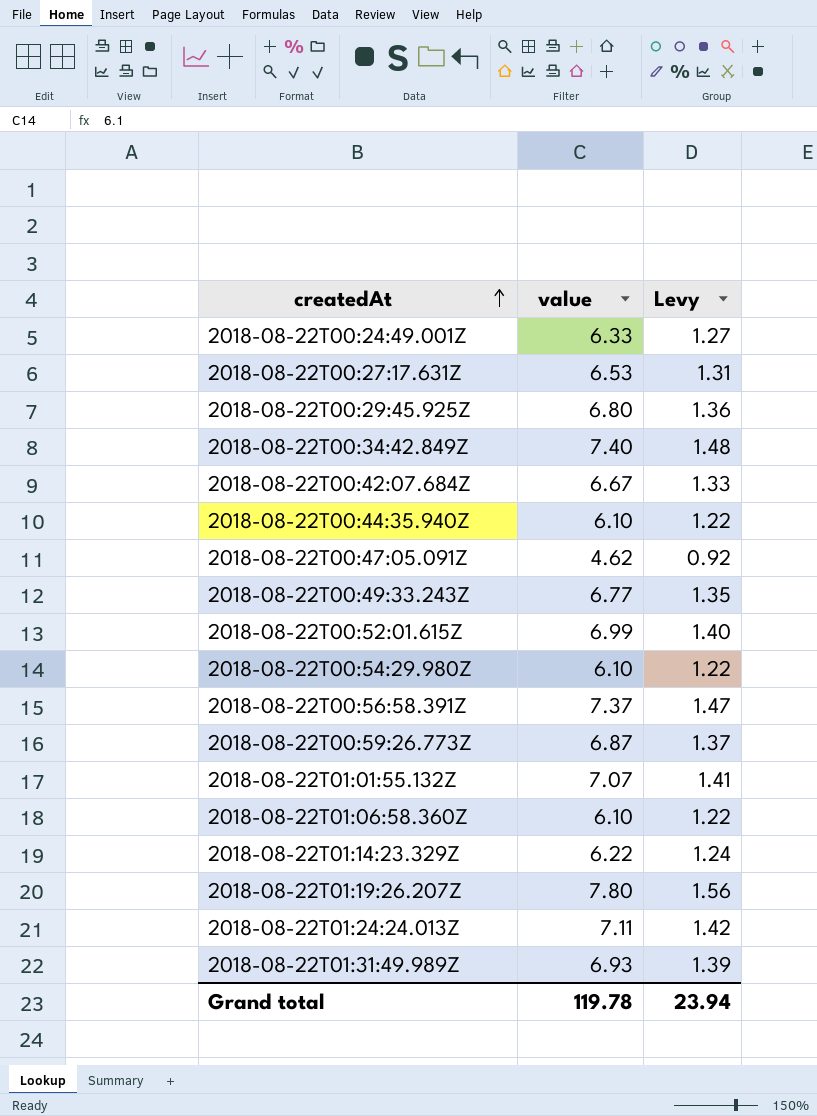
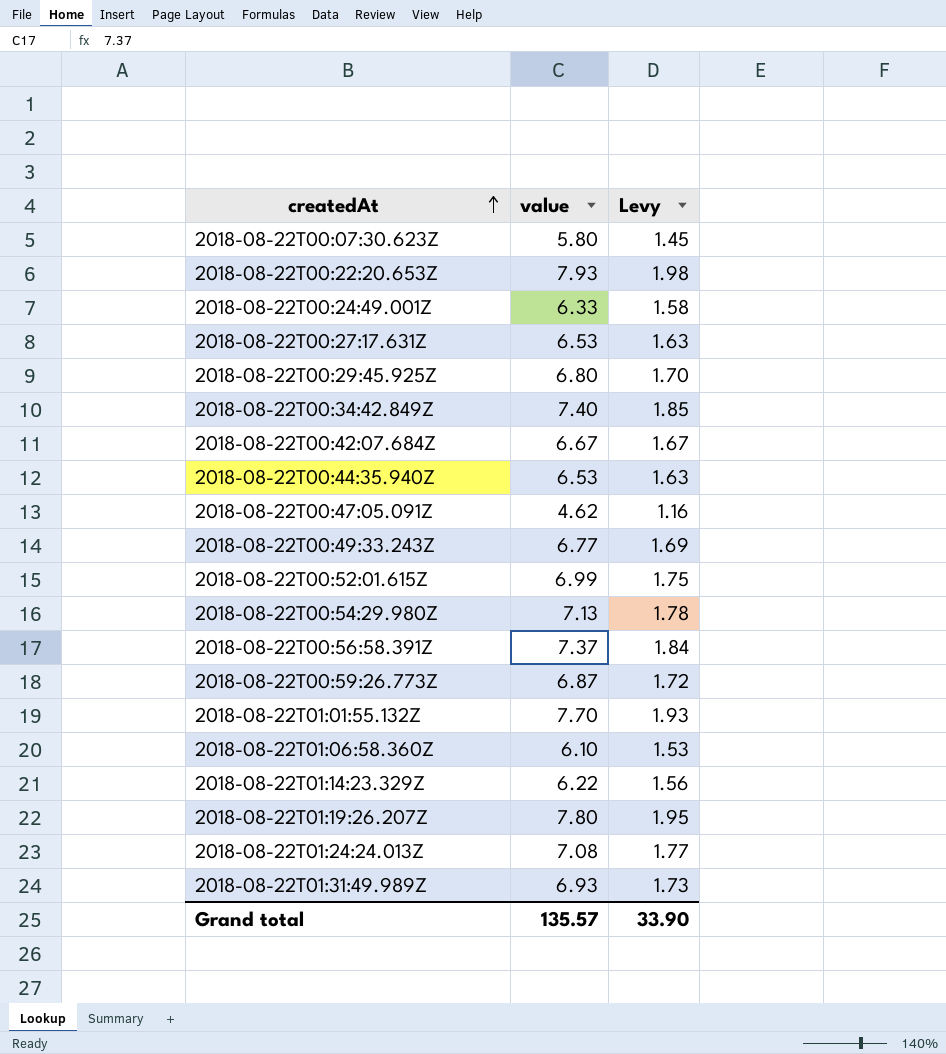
column Levy | formula: [value] * 0.2 -> [value] * 0.25
row 2018-08-22T00:07:30.623Z: none -> 5.80 | 1.45
row 2018-08-22T00:22:20.653Z: none -> 7.93 | 1.98
2018-08-22T00:44:35.940Z | value: 6.10 -> 6.53
2018-08-22T00:54:29.980Z | value: 6.10 -> 7.13
2018-08-22T01:01:55.132Z | value: 7.07 -> 7.70
2018-08-22T01:24:24.013Z | value: 7.11 -> 7.08
Grand total | value: 119.78 -> 135.57
Grand total | Levy: 23.94 -> 33.90

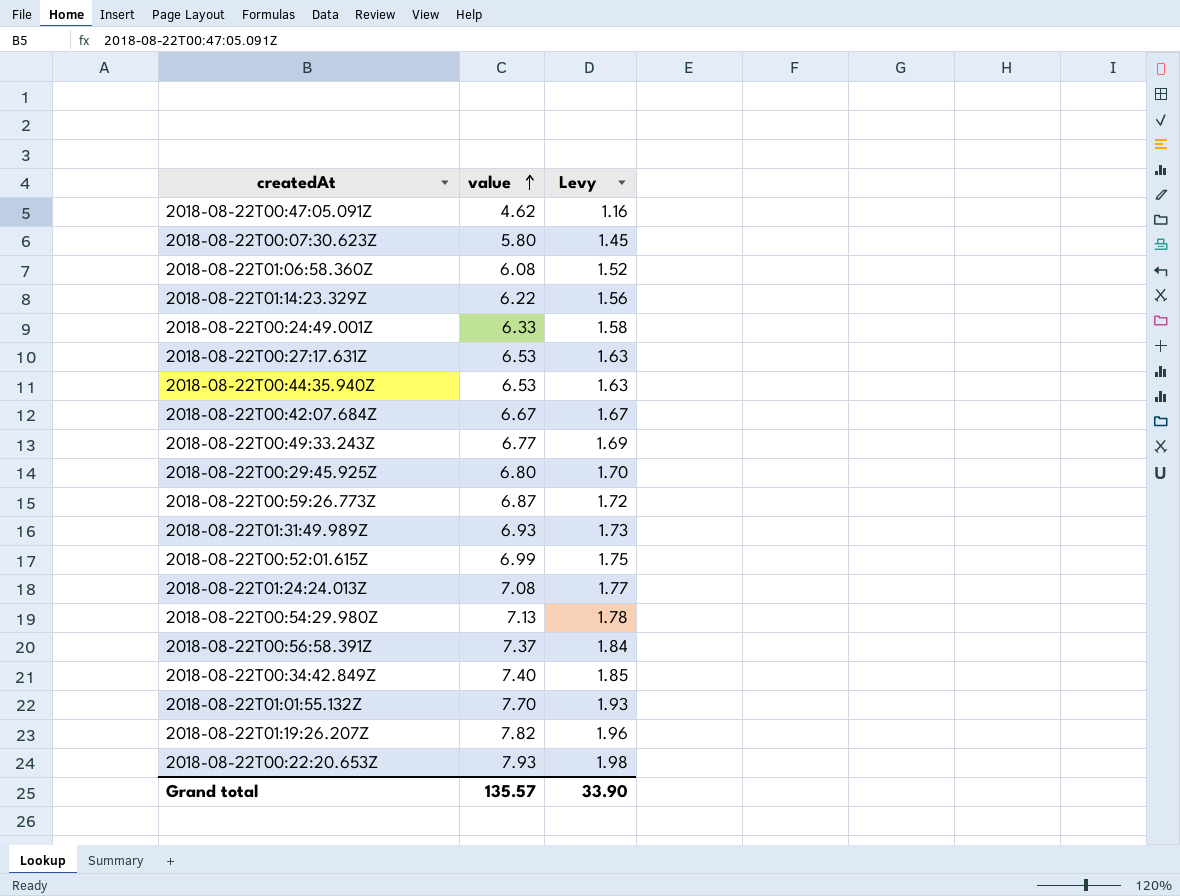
row order: createdAt ascending -> value ascending
2018-08-22T01:06:58.360Z | value: 6.10 -> 6.08
2018-08-22T01:06:58.360Z | Levy: 1.53 -> 1.52
2018-08-22T01:19:26.207Z | value: 7.80 -> 7.82
2018-08-22T01:19:26.207Z | Levy: 1.95 -> 1.96

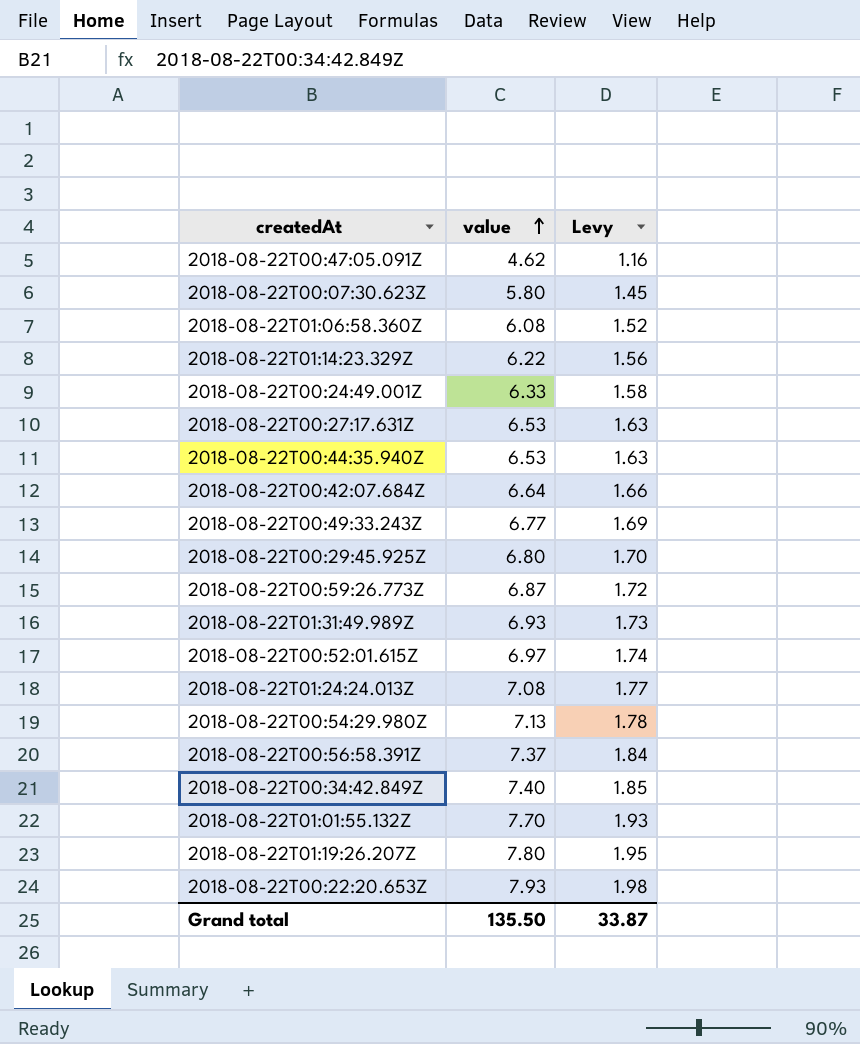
2018-08-22T00:42:07.684Z | value: 6.67 -> 6.64
2018-08-22T00:42:07.684Z | Levy: 1.67 -> 1.66
2018-08-22T00:52:01.615Z | value: 6.99 -> 6.97
2018-08-22T00:52:01.615Z | Levy: 1.75 -> 1.74
2018-08-22T01:19:26.207Z | value: 7.82 -> 7.80
2018-08-22T01:19:26.207Z | Levy: 1.96 -> 1.95
Grand total | value: 135.57 -> 135.50
Grand total | Levy: 33.90 -> 33.87

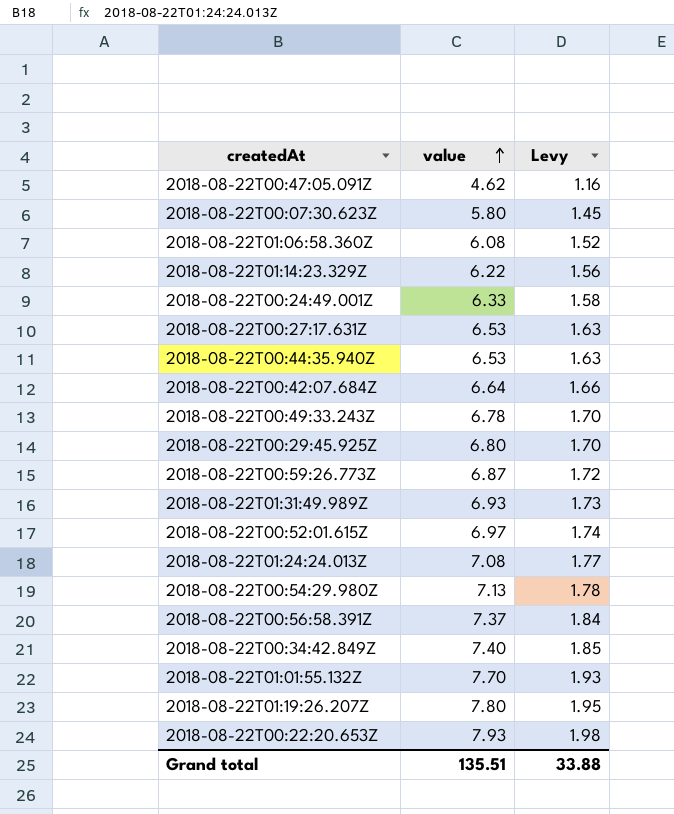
2018-08-22T00:49:33.243Z | value: 6.77 -> 6.78
2018-08-22T00:49:33.243Z | Levy: 1.69 -> 1.70
Grand total | value: 135.50 -> 135.51
Grand total | Levy: 33.87 -> 33.88

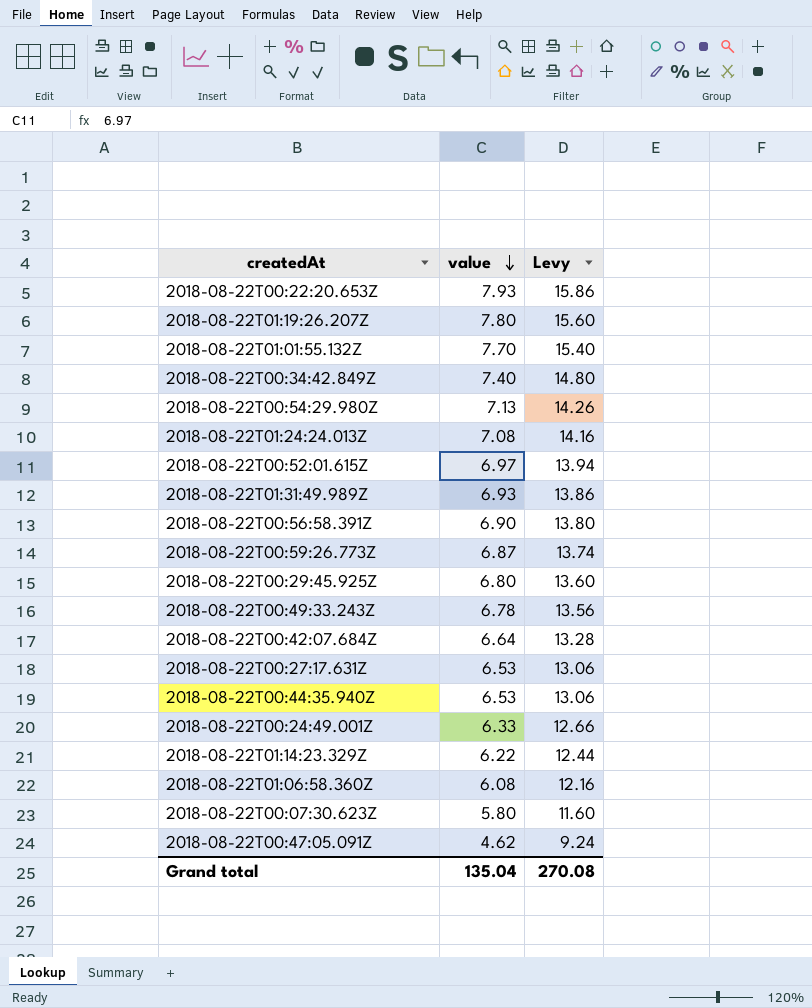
row order: value ascending -> value descending
column Levy | formula: [value] * 0.25 -> [value] * 2
2018-08-22T00:56:58.391Z | value: 7.37 -> 6.90
Grand total | value: 135.51 -> 135.04
Grand total | Levy: 33.88 -> 270.08

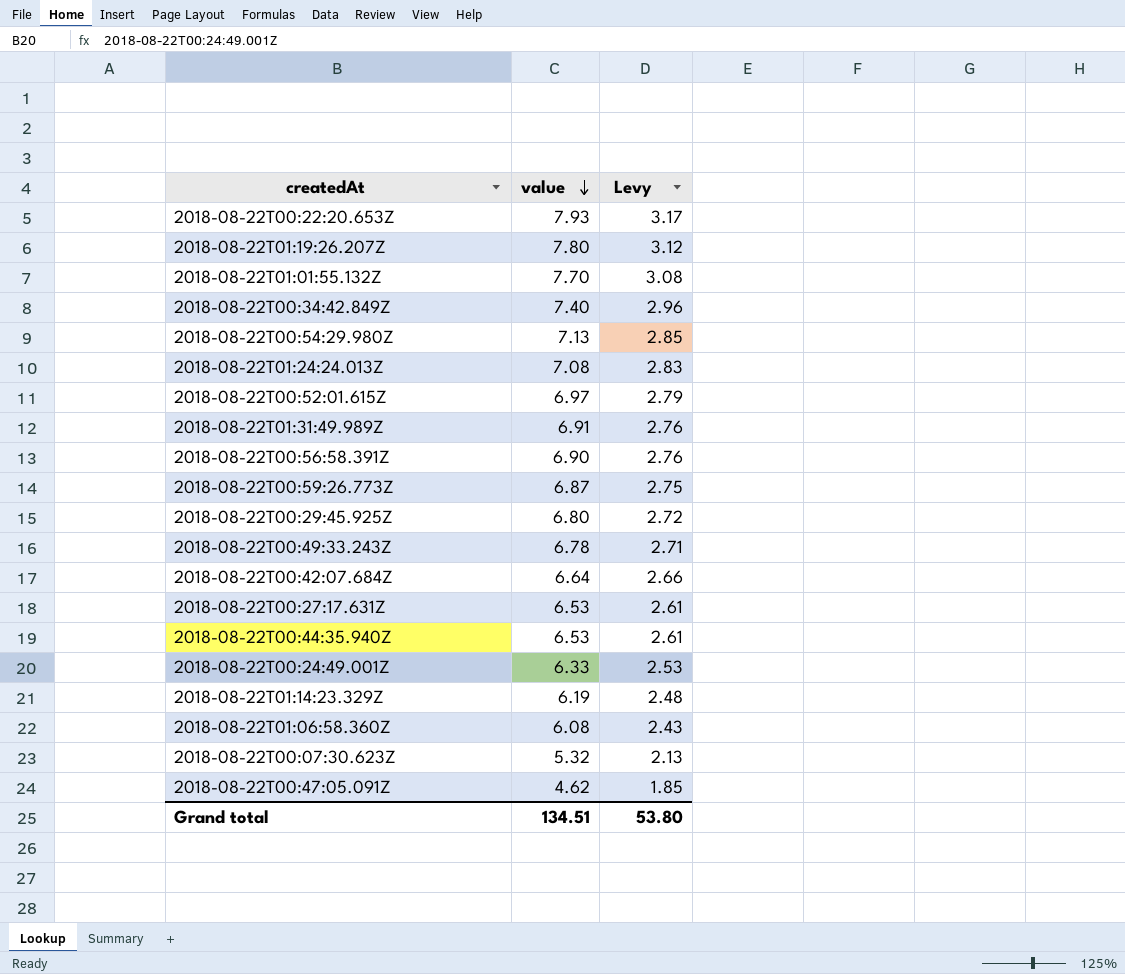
column Levy | formula: [value] * 2 -> [value] * 0.4
2018-08-22T01:31:49.989Z | value: 6.93 -> 6.91
2018-08-22T01:14:23.329Z | value: 6.22 -> 6.19
2018-08-22T00:07:30.623Z | value: 5.80 -> 5.32
Grand total | value: 135.04 -> 134.51
Grand total | Levy: 270.08 -> 53.80

